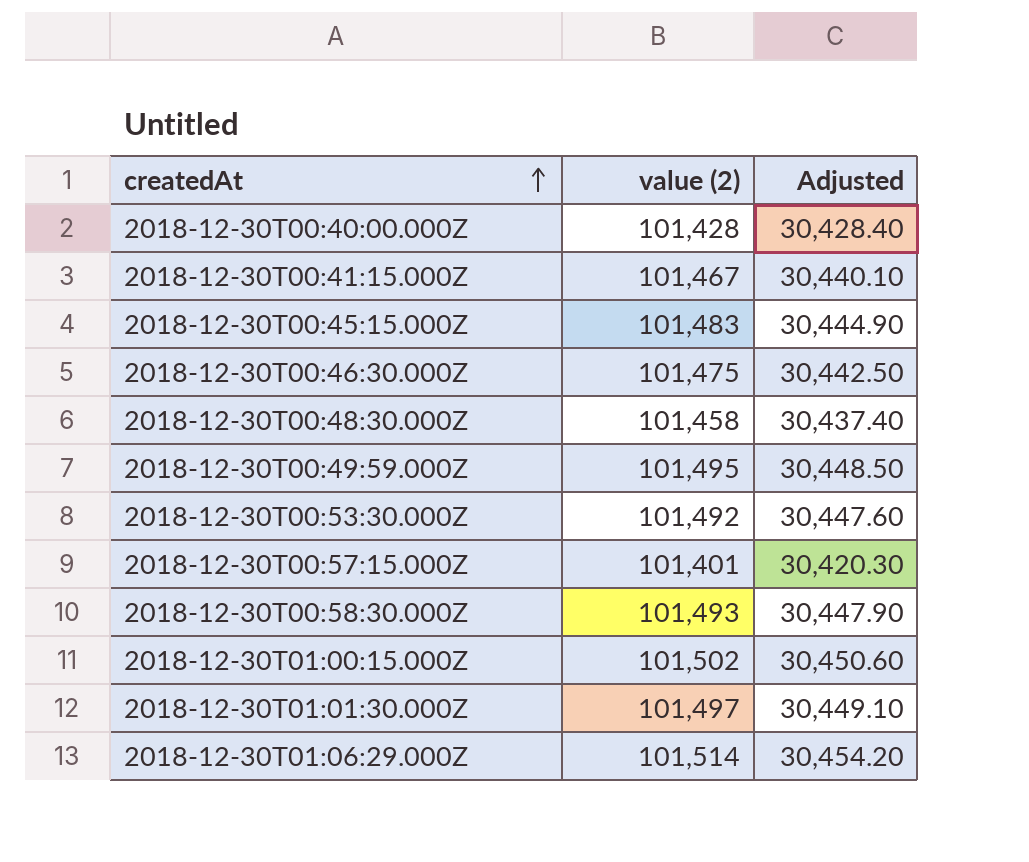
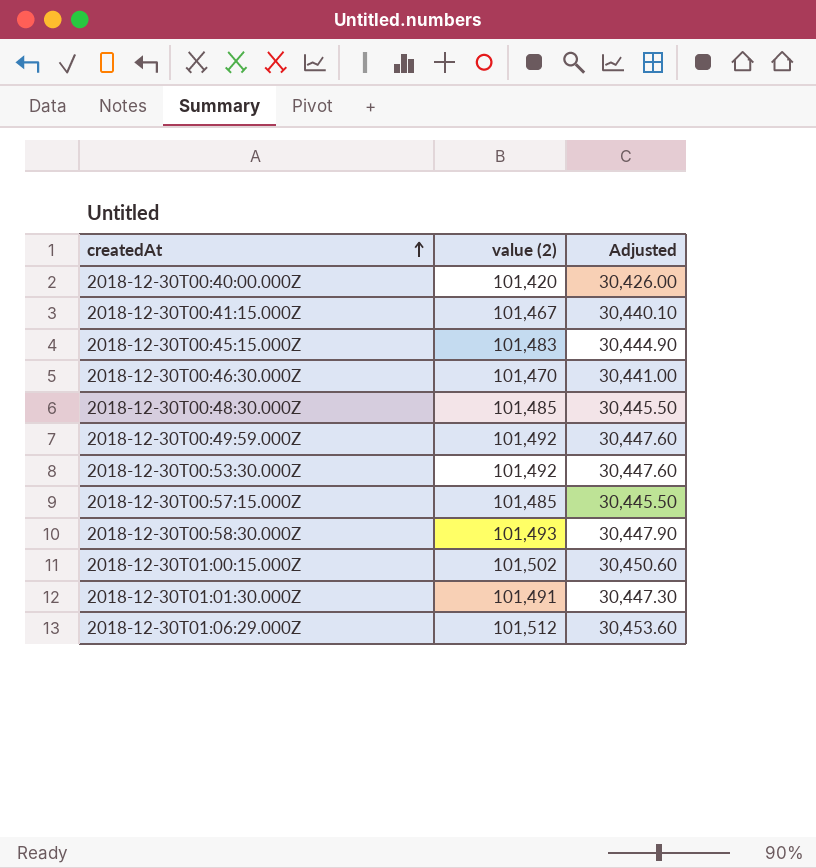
2018-12-30T00:40:00.000Z | value (2): 101,428 -> 101,420
2018-12-30T00:40:00.000Z | Adjusted: 30,428.40 -> 30,426.00
2018-12-30T00:46:30.000Z | value (2): 101,475 -> 101,470
2018-12-30T00:46:30.000Z | Adjusted: 30,442.50 -> 30,441.00
2018-12-30T00:48:30.000Z | value (2): 101,458 -> 101,485
2018-12-30T00:48:30.000Z | Adjusted: 30,437.40 -> 30,445.50
2018-12-30T00:49:59.000Z | value (2): 101,495 -> 101,492
2018-12-30T00:49:59.000Z | Adjusted: 30,448.50 -> 30,447.60
2018-12-30T00:57:15.000Z | value (2): 101,401 -> 101,485
2018-12-30T00:57:15.000Z | Adjusted: 30,420.30 -> 30,445.50
2018-12-30T01:01:30.000Z | value (2): 101,497 -> 101,491
2018-12-30T01:01:30.000Z | Adjusted: 30,449.10 -> 30,447.30
2018-12-30T01:06:29.000Z | value (2): 101,514 -> 101,512
2018-12-30T01:06:29.000Z | Adjusted: 30,454.20 -> 30,453.60

